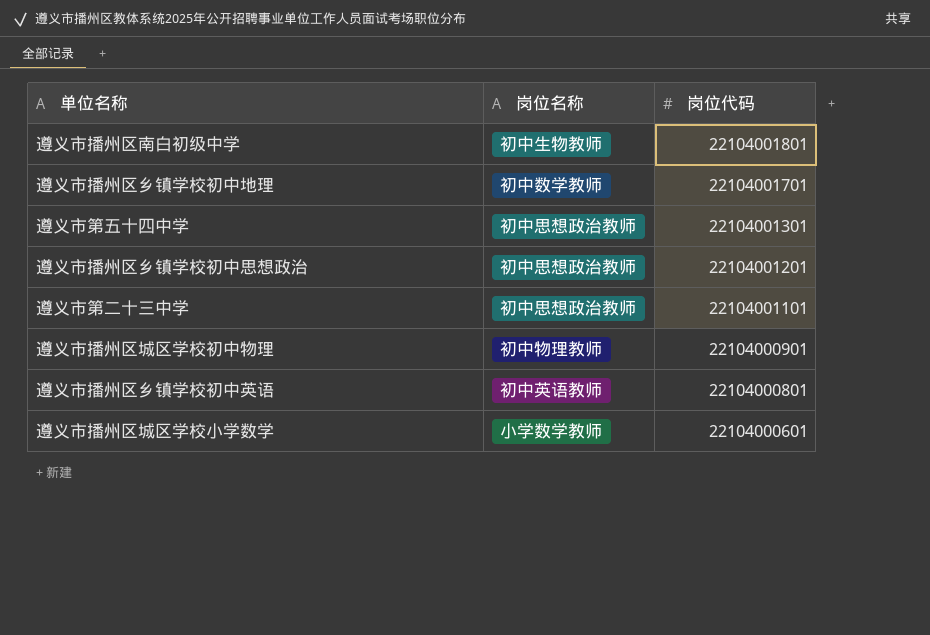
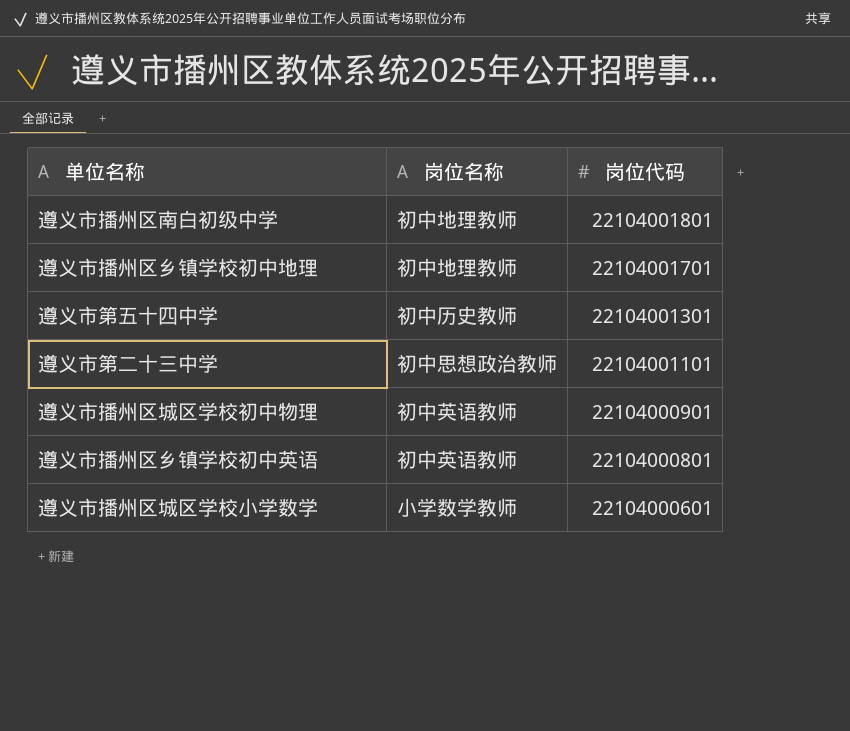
row 遵义市播州区乡镇学校初中思想政治: 初中思想政治教师 | 22104001201 -> none
遵义市播州区南白初级中学 | 岗位名称: 初中生物教师 -> 初中地理教师
遵义市播州区乡镇学校初中地理 | 岗位名称: 初中数学教师 -> 初中地理教师
遵义市第五十四中学 | 岗位名称: 初中思想政治教师 -> 初中历史教师
遵义市播州区城区学校初中物理 | 岗位名称: 初中物理教师 -> 初中英语教师

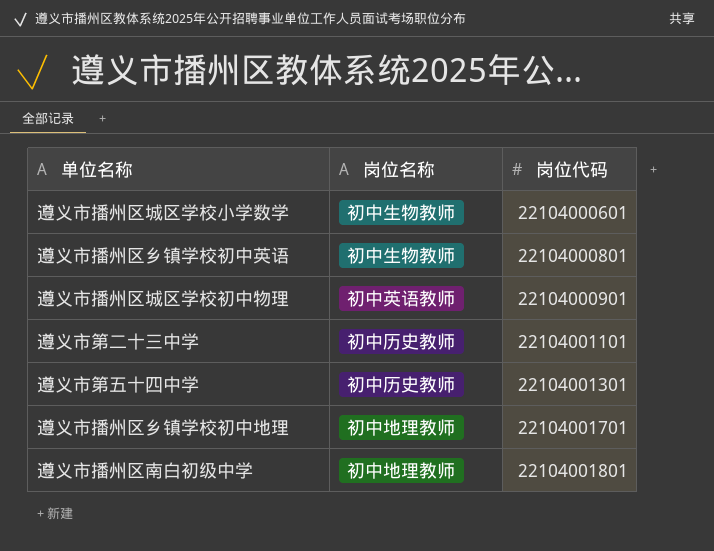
row order: 岗位代码 descending -> 岗位代码 ascending
遵义市播州区城区学校小学数学 | 岗位名称: 小学数学教师 -> 初中生物教师
遵义市播州区乡镇学校初中英语 | 岗位名称: 初中英语教师 -> 初中生物教师
遵义市第二十三中学 | 岗位名称: 初中思想政治教师 -> 初中历史教师

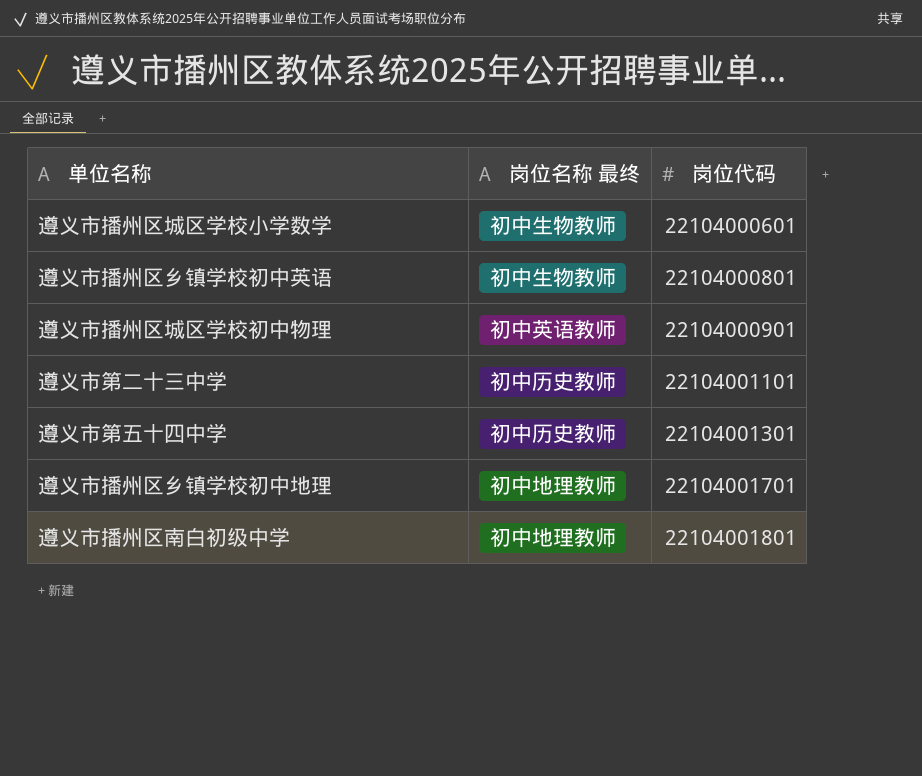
column name: 岗位名称 -> 岗位名称 最终

